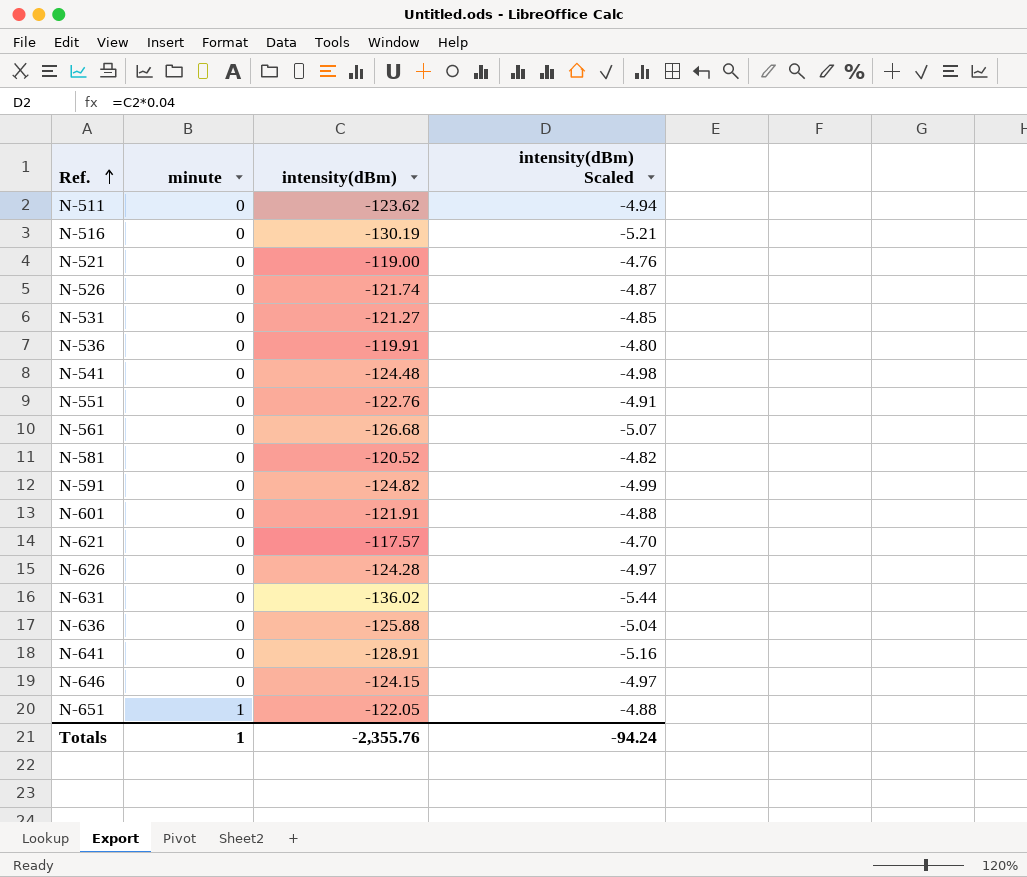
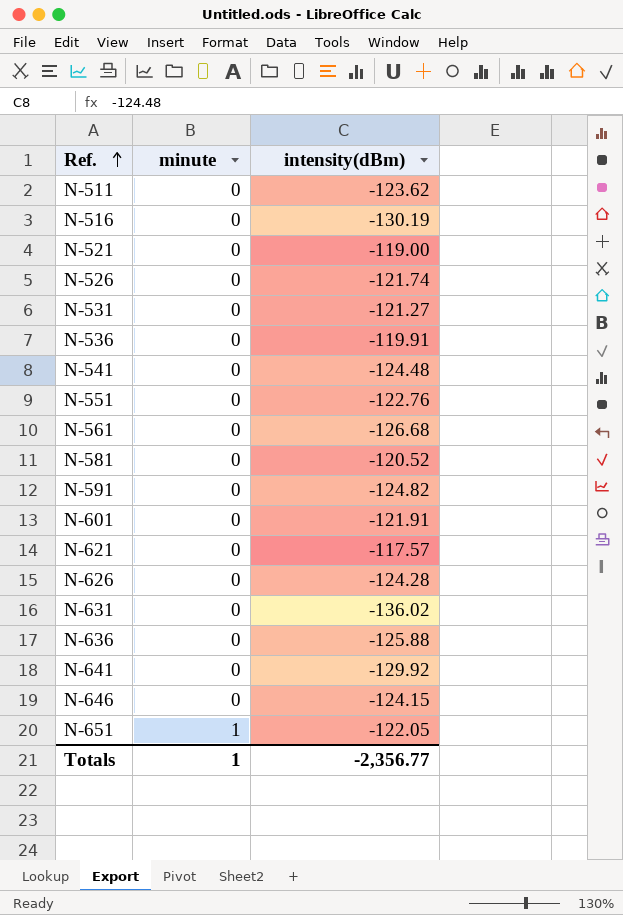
column intensity(dBm) Scaled | formula: [intensity(dBm)] * 0.04 -> none
N-641 | intensity(dBm): -128.91 -> -129.92
Totals | intensity(dBm): -2,355.76 -> -2,356.77

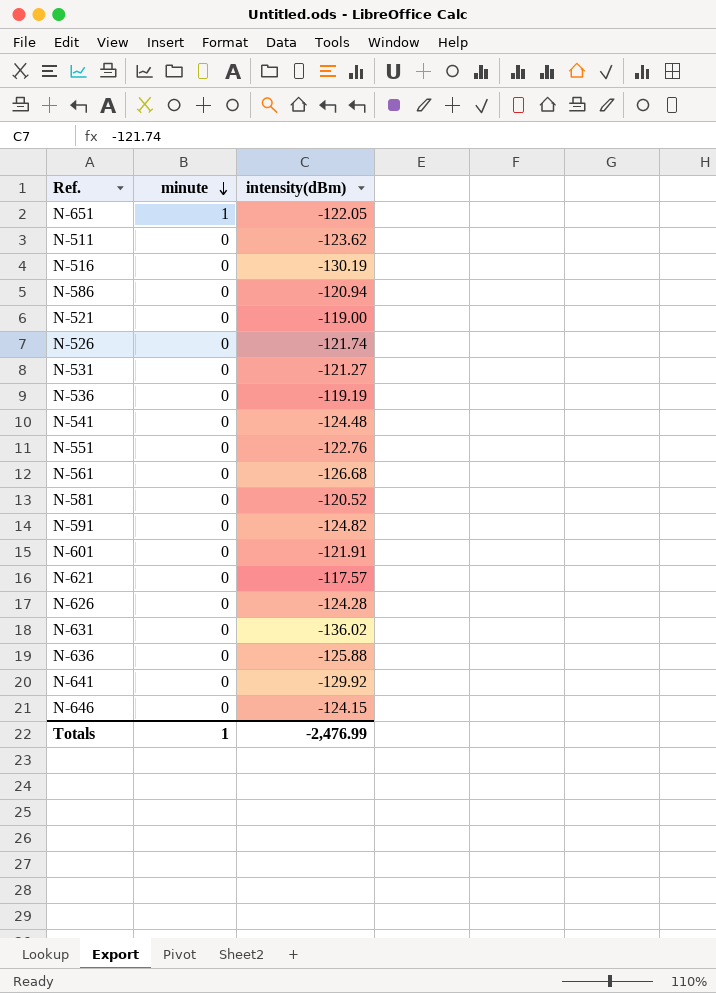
row order: Ref. ascending -> minute descending
row N-586: none -> 0 | -120.94
N-536 | intensity(dBm): -119.91 -> -119.19
Totals | intensity(dBm): -2,356.77 -> -2,476.99

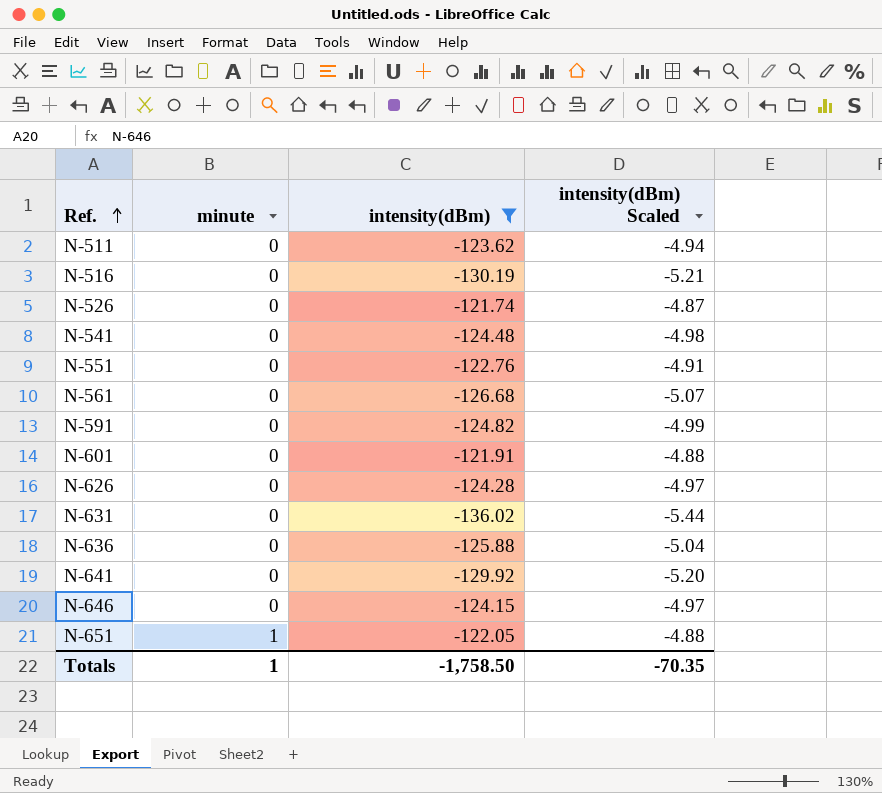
filter: none -> intensity(dBm) <= -121.74
row order: minute descending -> Ref. ascending
column intensity(dBm) Scaled | formula: none -> [intensity(dBm)] * 0.04
Totals | intensity(dBm): -2,476.99 -> -1,758.50

